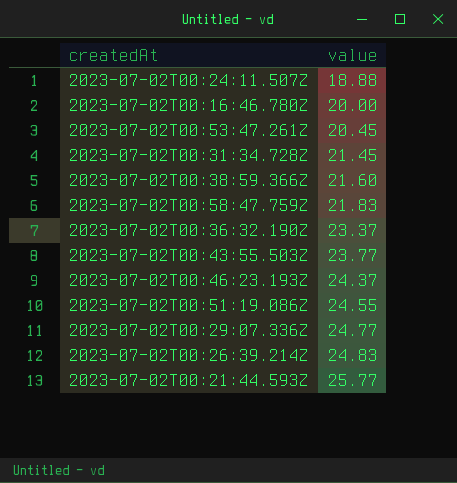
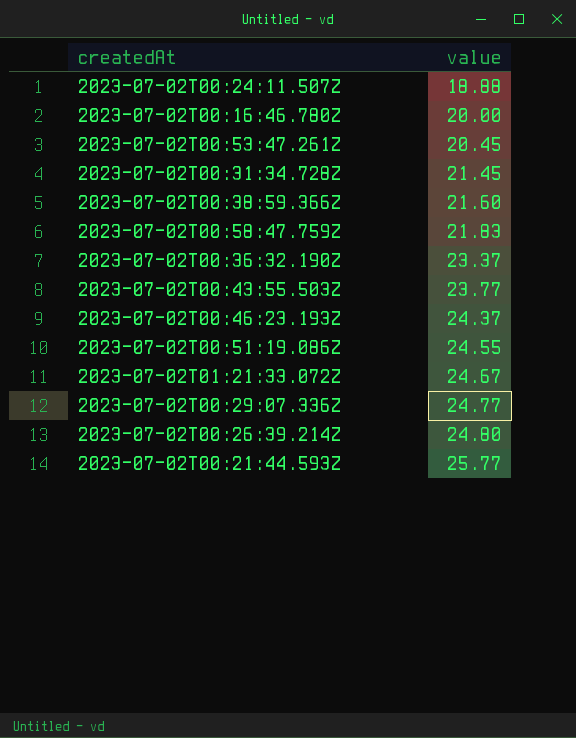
row 2023-07-02T01:21:33.072Z: none -> 24.67
2023-07-02T00:26:39.214Z | value: 24.83 -> 24.80

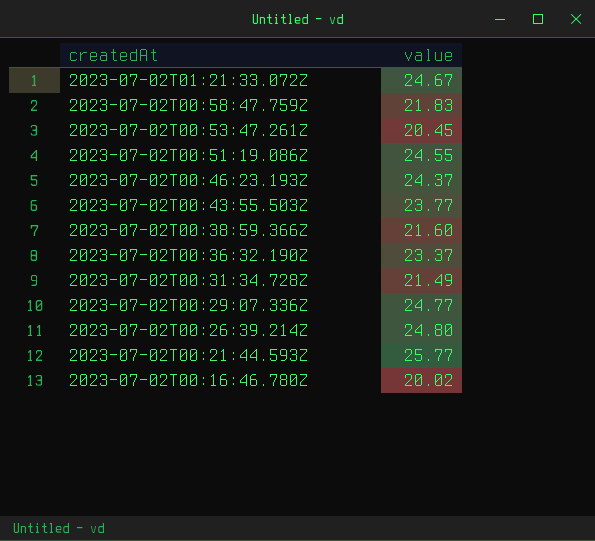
row order: value ascending -> createdAt descending
row 2023-07-02T00:24:11.507Z: 18.88 -> none
2023-07-02T00:31:34.728Z | value: 21.45 -> 21.49
2023-07-02T00:16:46.780Z | value: 20.00 -> 20.02

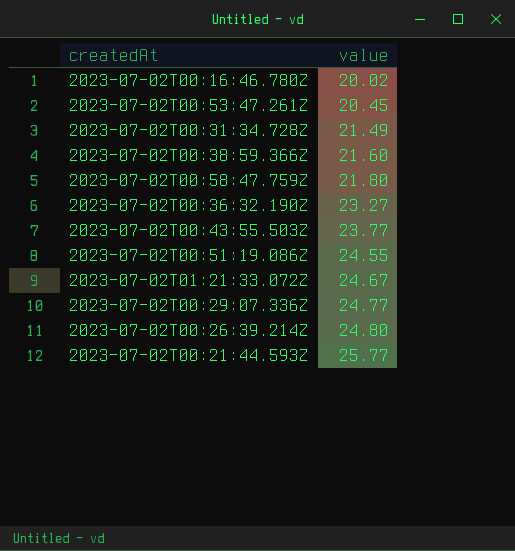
row order: createdAt descending -> value ascending
row 2023-07-02T00:46:23.193Z: 24.37 -> none
2023-07-02T00:58:47.759Z | value: 21.83 -> 21.80
2023-07-02T00:36:32.190Z | value: 23.37 -> 23.27

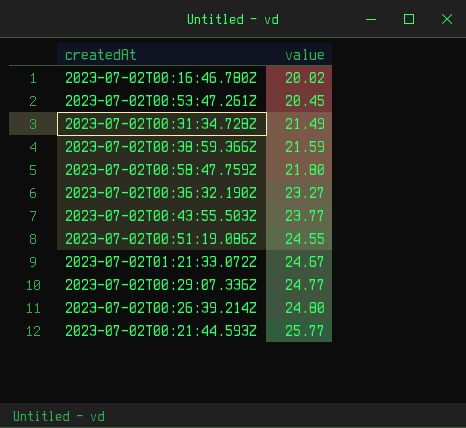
2023-07-02T00:38:59.366Z | value: 21.60 -> 21.59

